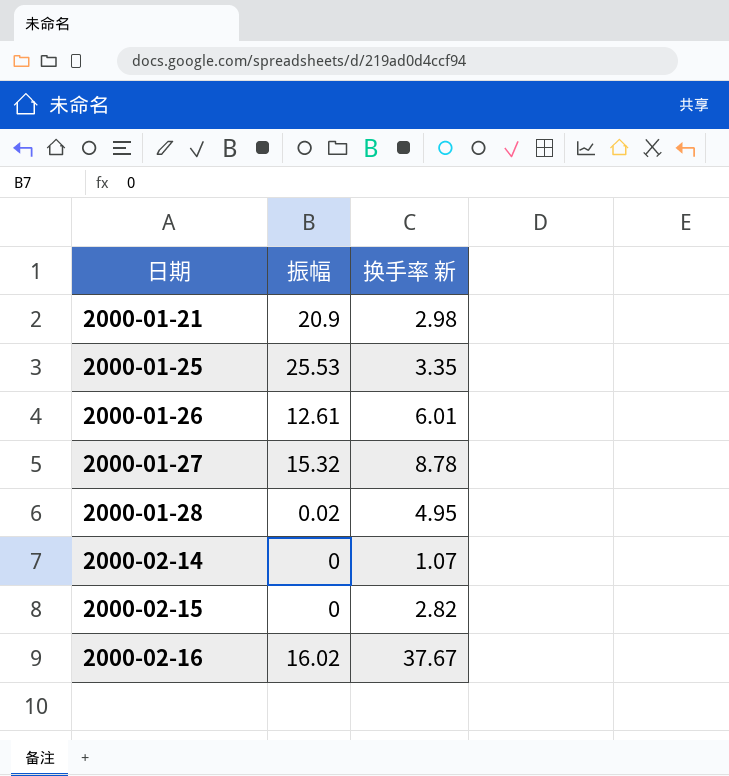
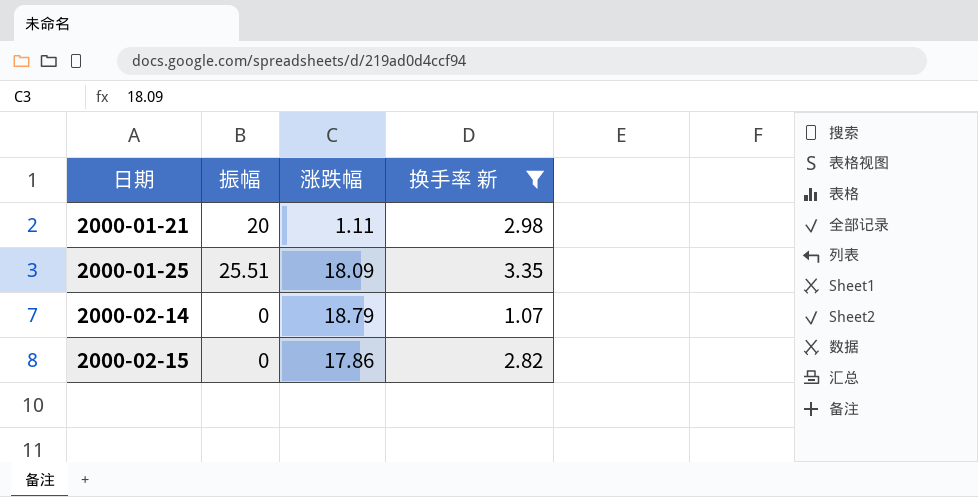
filter: none -> 换手率 新 <= 3.35
column 涨跌幅 | position: none -> 3
2000-01-21 | 振幅: 20.9 -> 20
2000-01-25 | 振幅: 25.53 -> 25.51

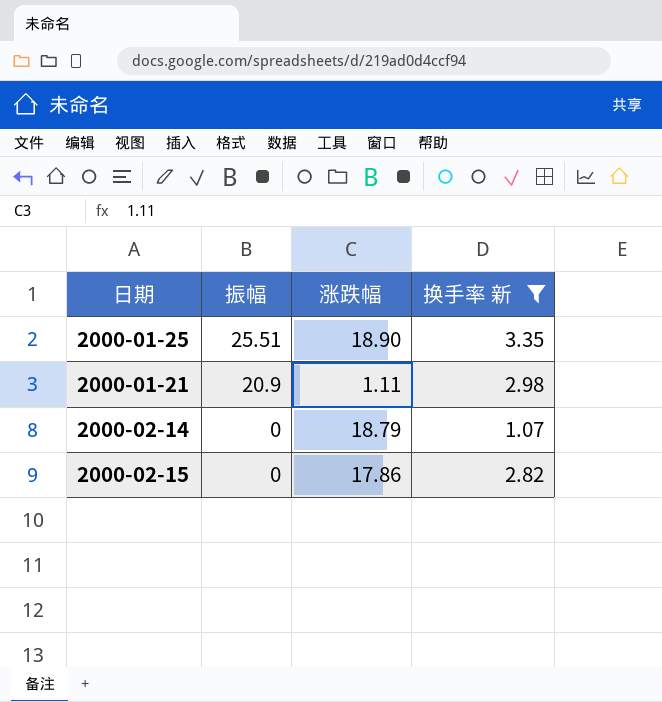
row order: 日期 ascending -> 振幅 descending
2000-01-25 | 涨跌幅: 18.09 -> 18.90
2000-01-21 | 振幅: 20 -> 20.9

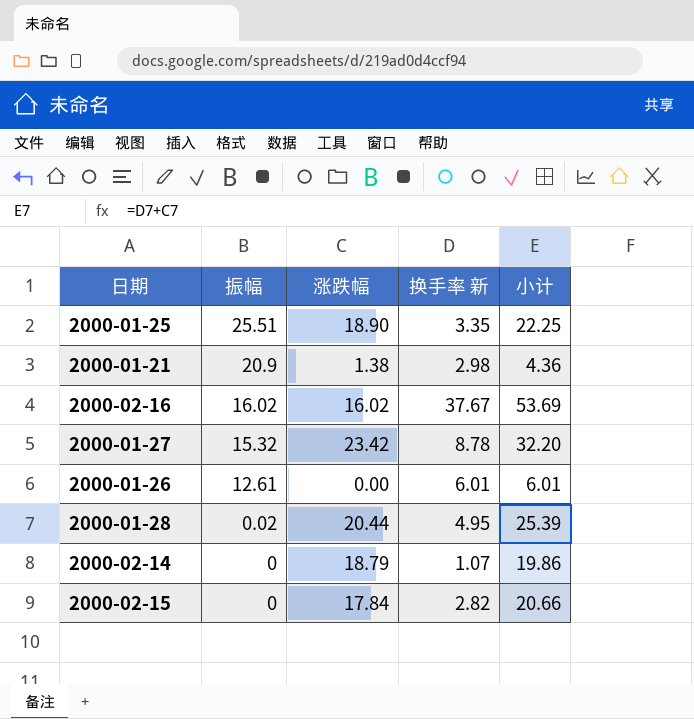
filter: 换手率 新 <= 3.35 -> none
column 小计 | formula: none -> [涨跌幅] + [换手率 新]
2000-01-21 | 涨跌幅: 1.11 -> 1.38
2000-02-15 | 涨跌幅: 17.86 -> 17.84

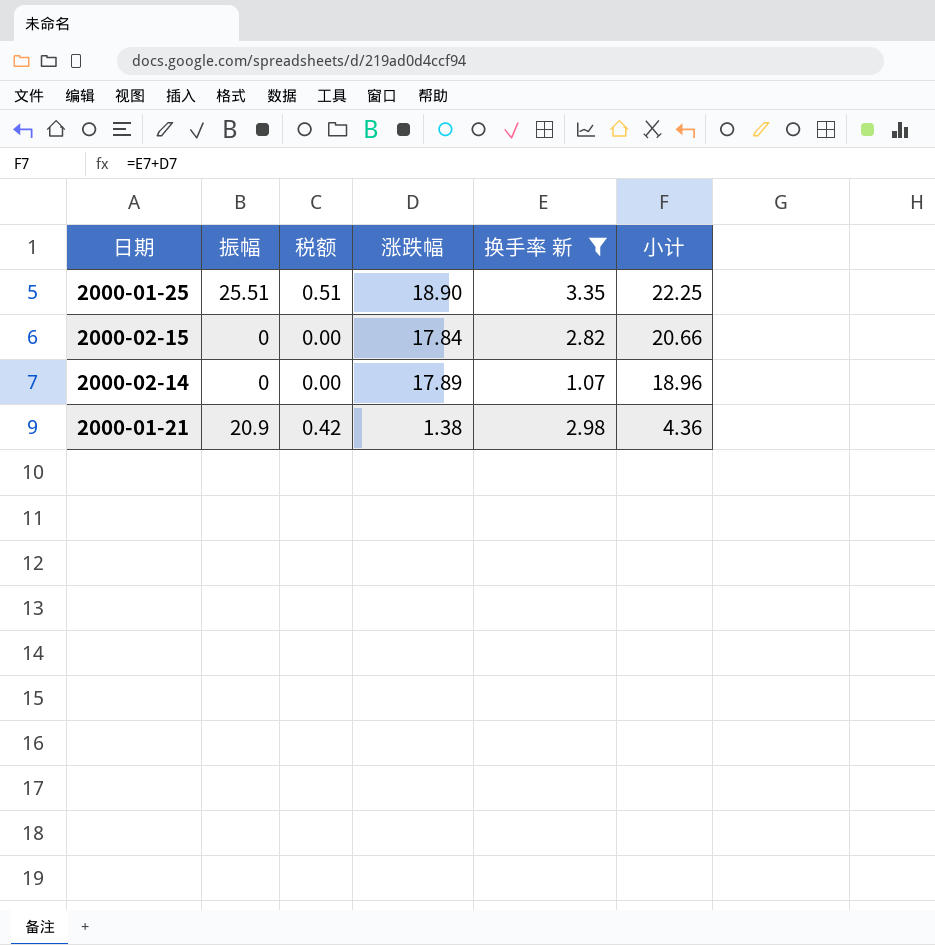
filter: none -> 换手率 新 <= 3.35
row order: 振幅 descending -> 小计 descending
column 税额 | formula: none -> [振幅] * 0.02
2000-02-14 | 涨跌幅: 18.79 -> 17.89
2000-02-14 | 小计: 19.86 -> 18.96

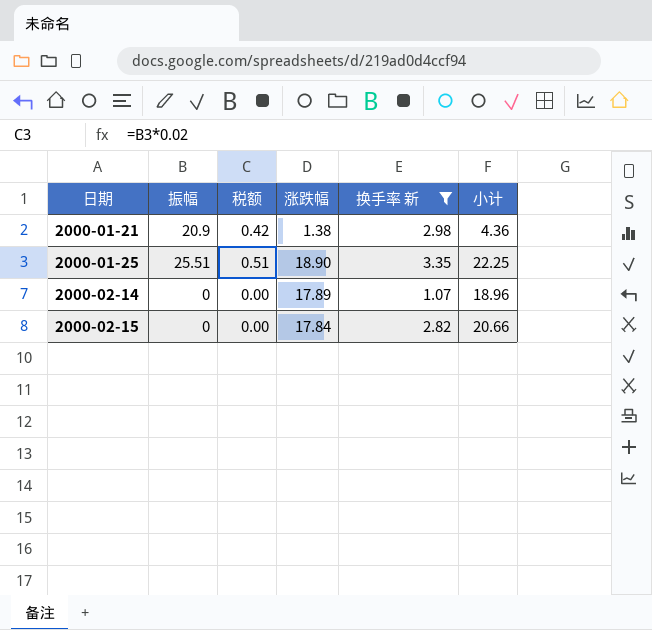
row order: 小计 descending -> 日期 ascending

